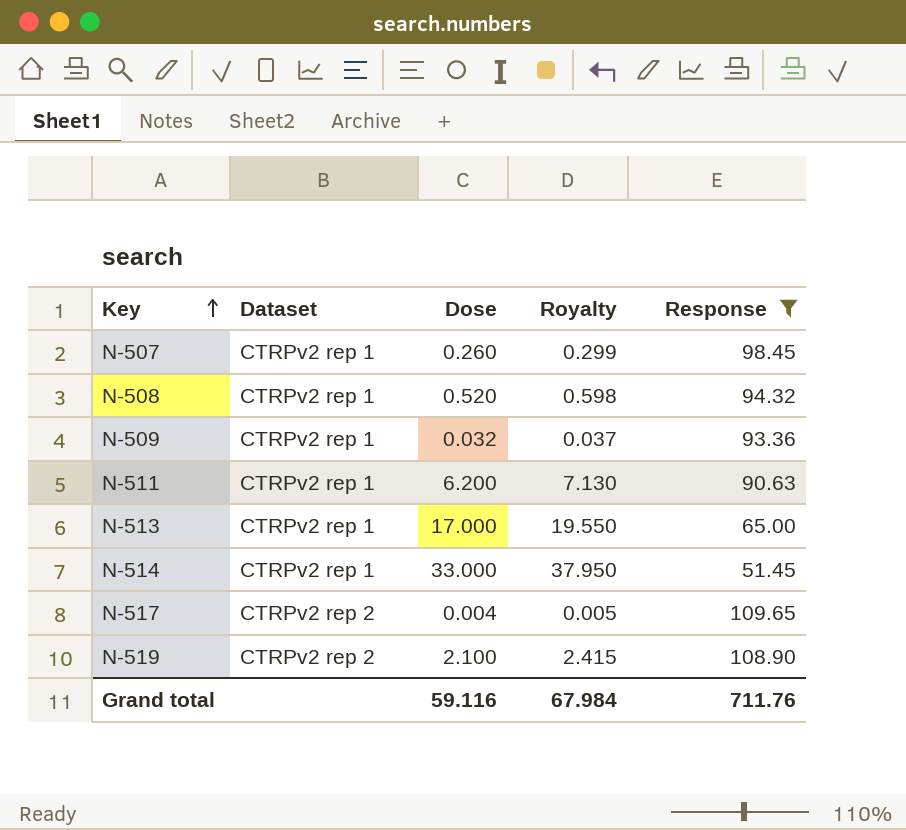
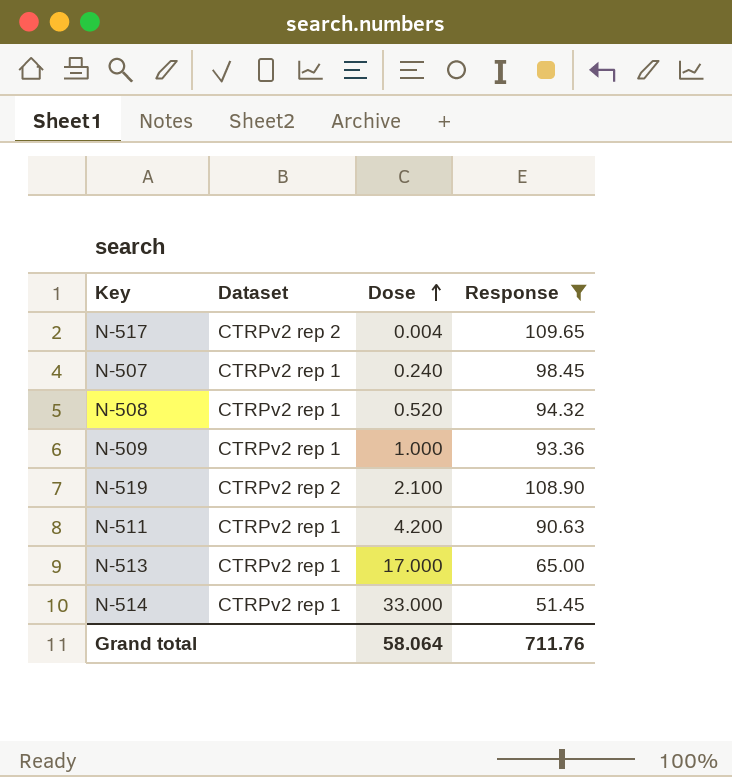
row order: Key ascending -> Dose ascending
column Royalty | formula: [Dose] * 1.15 -> none
N-507 | Dose: 0.260 -> 0.240
N-509 | Dose: 0.032 -> 1.000
N-511 | Dose: 6.200 -> 4.200
Grand total | Dose: 59.116 -> 58.064

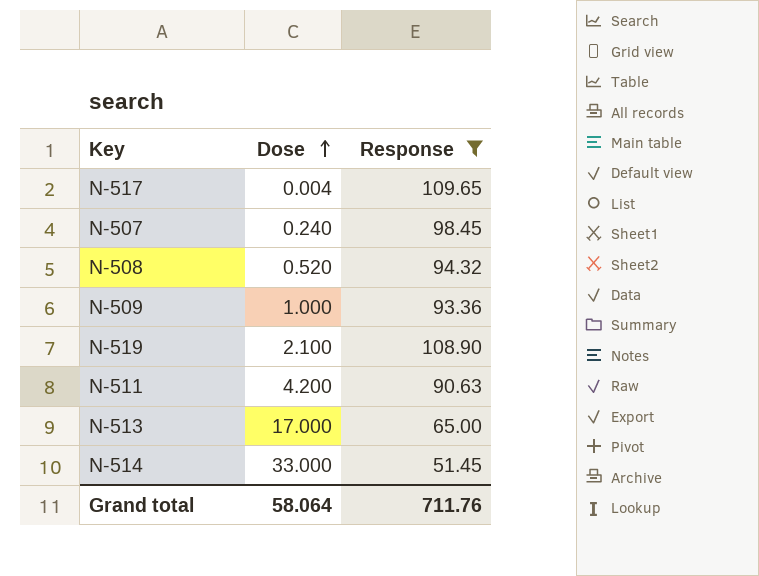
column Dataset | position: 2 -> none

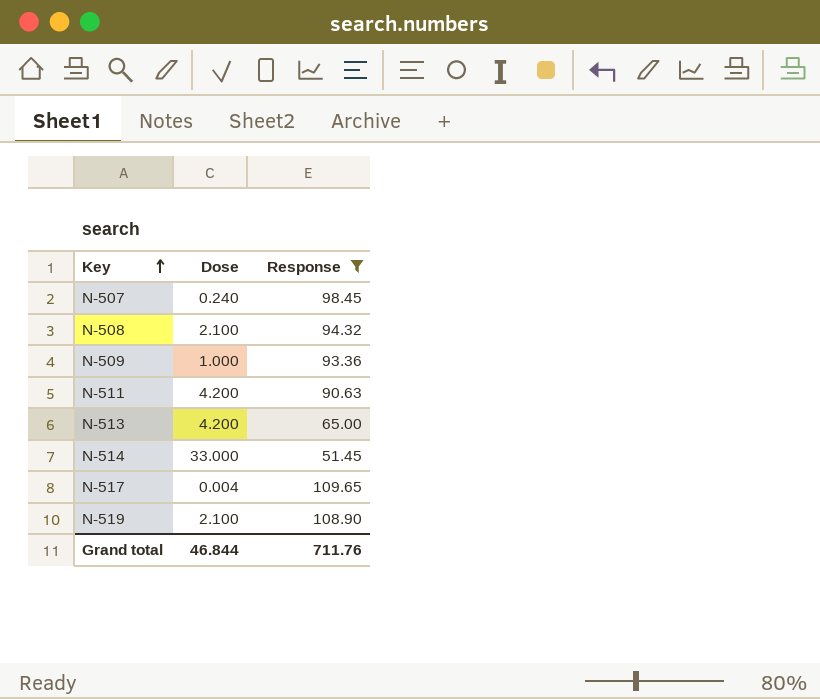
row order: Dose ascending -> Key ascending
N-508 | Dose: 0.520 -> 2.100
N-513 | Dose: 17.000 -> 4.200
Grand total | Dose: 58.064 -> 46.844

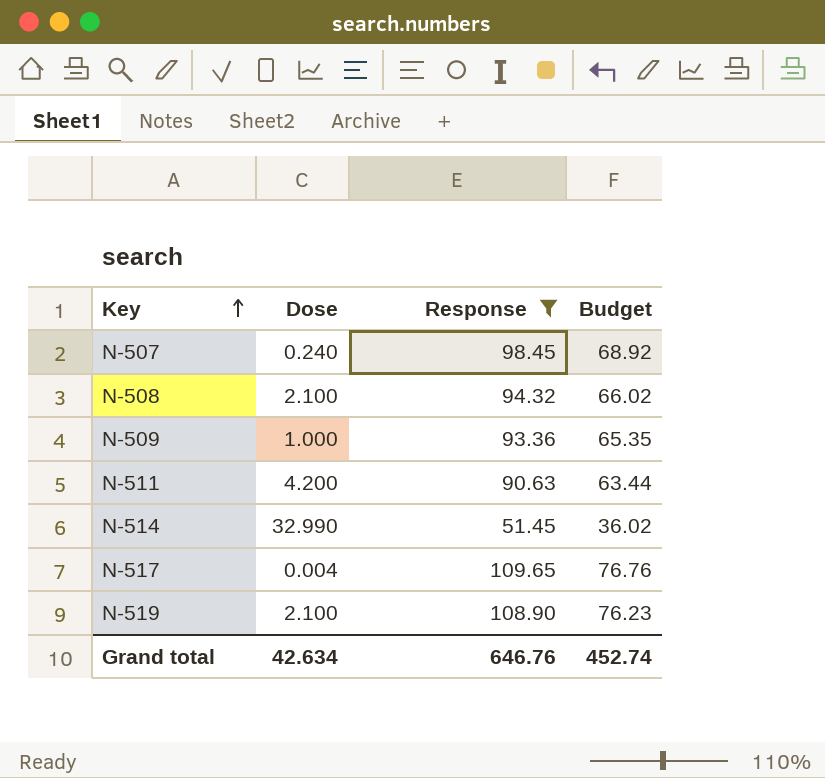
column Budget | formula: none -> [Response] * 0.7
row N-513: 4.200 | 65.00 -> none
N-514 | Dose: 33.000 -> 32.990
Grand total | Dose: 46.844 -> 42.634
Grand total | Response: 711.76 -> 646.76

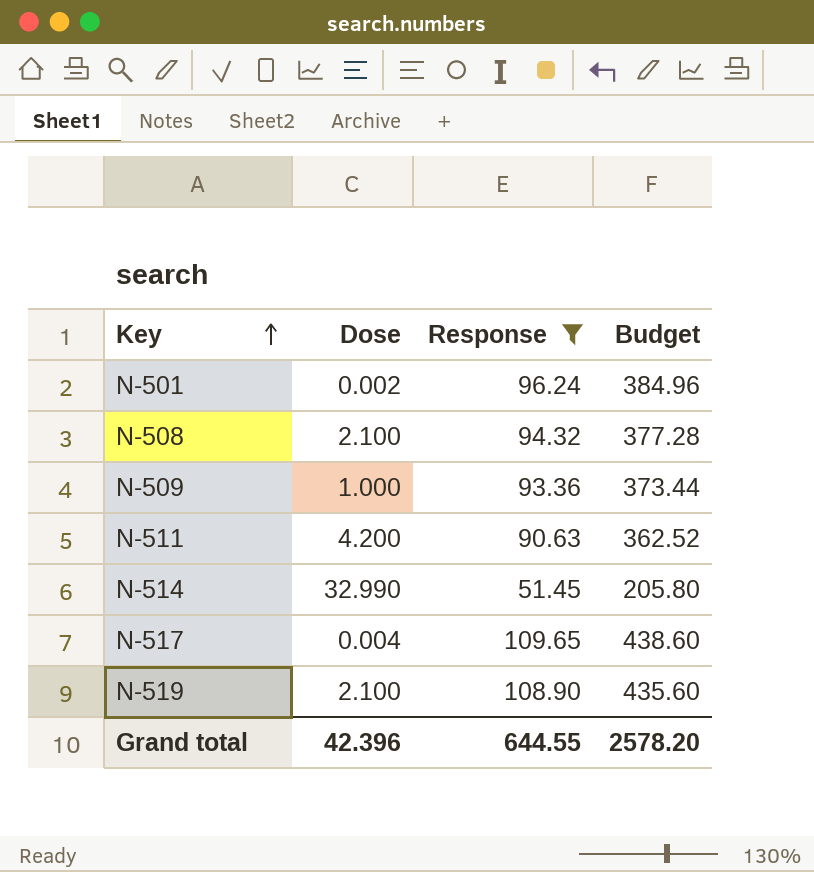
column Budget | formula: [Response] * 0.7 -> [Response] * 4
row N-507: 0.240 | 98.45 | 68.92 -> none
row N-501: none -> 0.002 | 96.24 | 384.96
Grand total | Dose: 42.634 -> 42.396
Grand total | Response: 646.76 -> 644.55
Grand total | Budget: 452.74 -> 2578.20

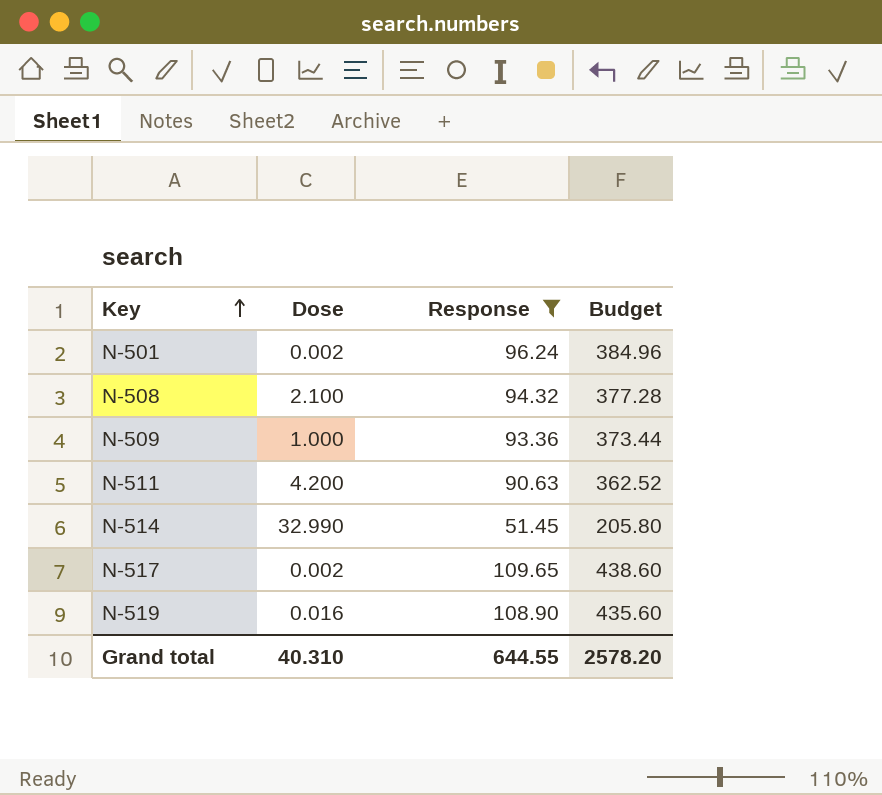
N-517 | Dose: 0.004 -> 0.002
N-519 | Dose: 2.100 -> 0.016
Grand total | Dose: 42.396 -> 40.310

